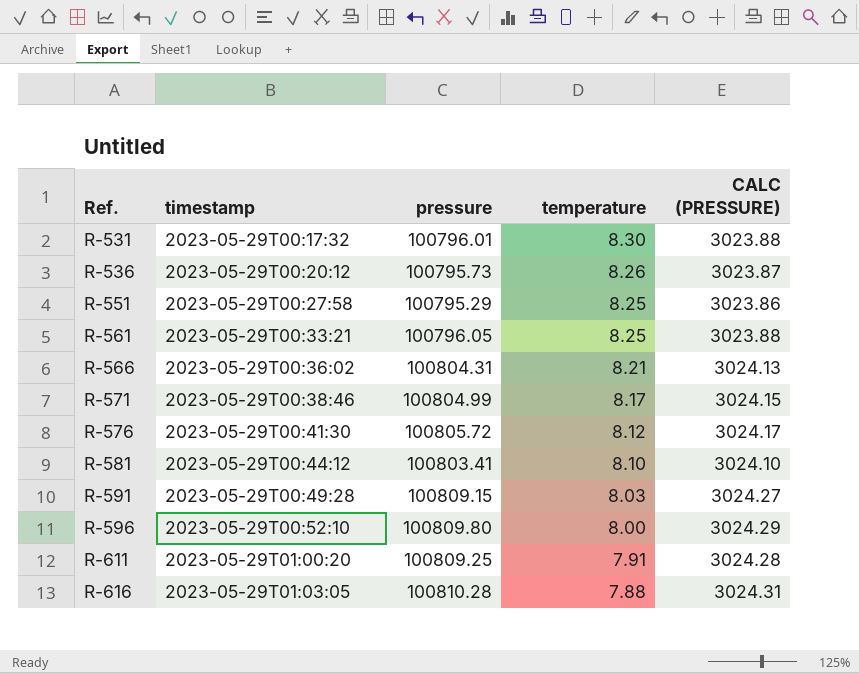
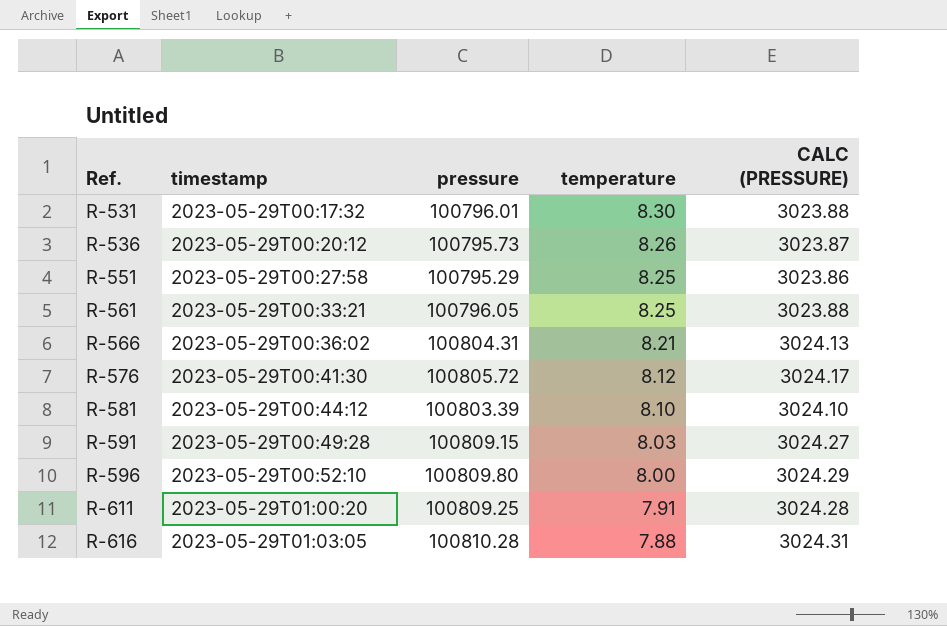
row R-571: 2023-05-29T00:38:46 | 100804.99 | 8.17 | 3024.15 -> none
R-581 | pressure: 100803.41 -> 100803.39

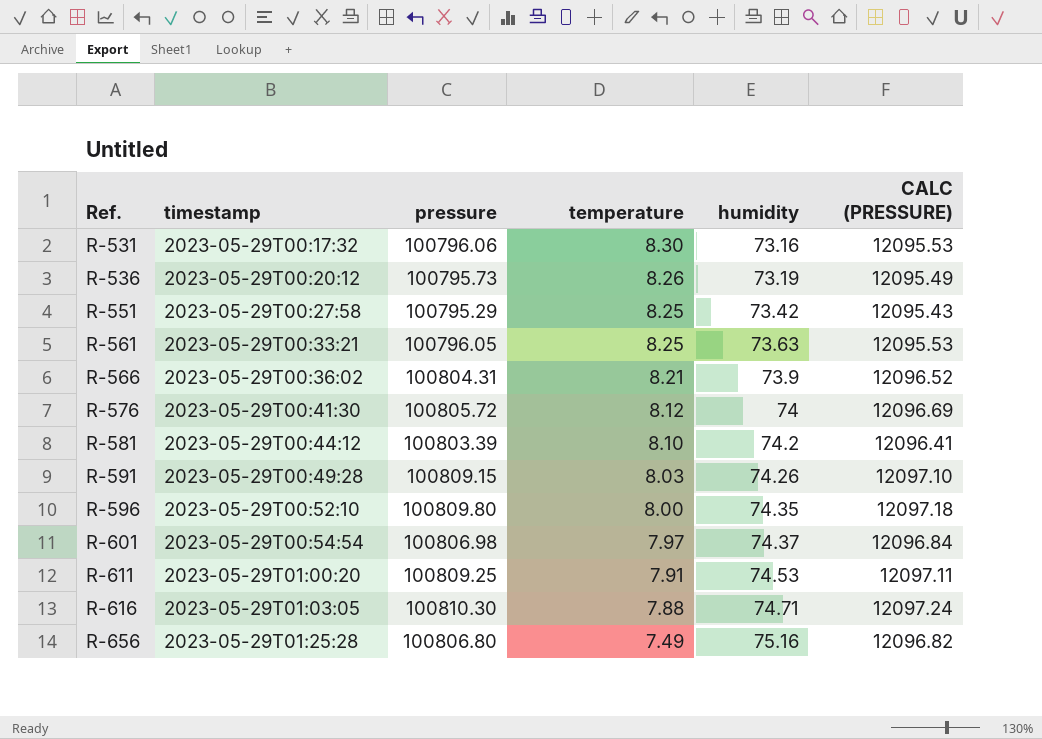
column humidity | position: none -> 5
column CALC (PRESSURE) | formula: [pressure] * 0.03 -> [pressure] * 0.12
R-531 | pressure: 100796.01 -> 100796.06
row R-601: none -> 2023-05-29T00:54:54 | 100806.98 | 7.97 | 74.37 | 12096.84
R-616 | pressure: 100810.28 -> 100810.30
row R-656: none -> 2023-05-29T01:25:28 | 100806.80 | 7.49 | 75.16 | 12096.82

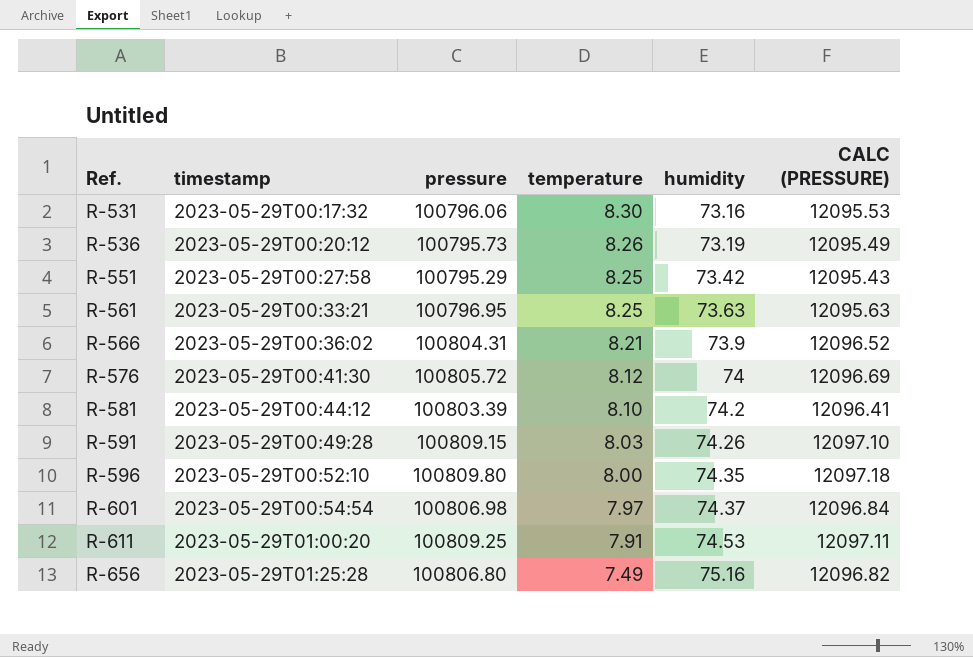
row R-616: 2023-05-29T01:03:05 | 100810.30 | 7.88 | 74.71 | 12097.24 -> none
R-561 | pressure: 100796.05 -> 100796.95
R-561 | CALC (PRESSURE): 12095.53 -> 12095.63

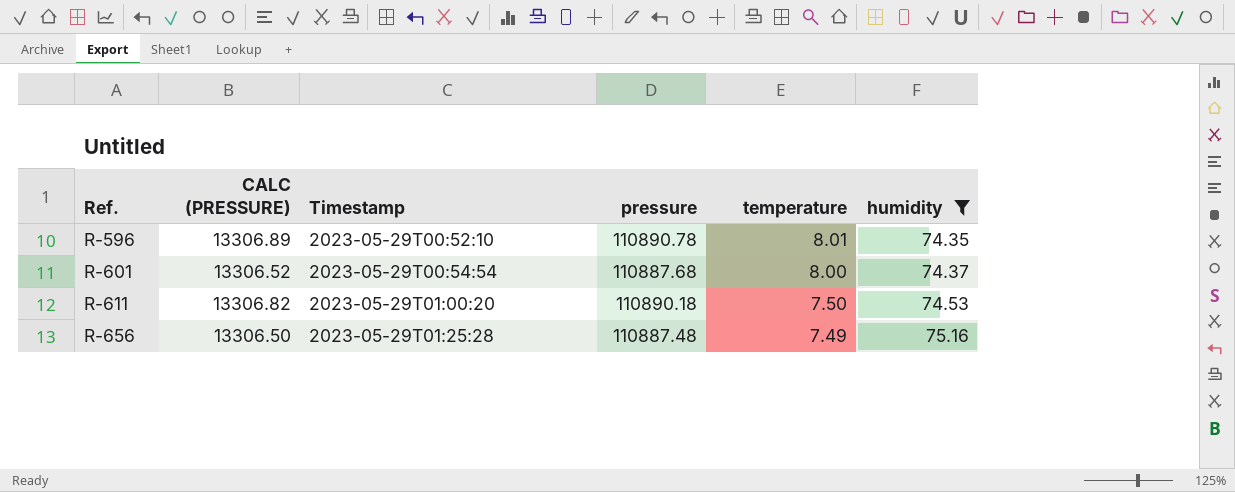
filter: none -> humidity >= 74.35
column CALC (PRESSURE) | position: 6 -> 2
column name: timestamp -> Timestamp
R-596 | CALC (PRESSURE): 12097.18 -> 13306.89
R-596 | pressure: 100809.80 -> 110890.78
R-596 | temperature: 8.00 -> 8.01
R-601 | CALC (PRESSURE): 12096.84 -> 13306.52
R-601 | pressure: 100806.98 -> 110887.68
R-601 | temperature: 7.97 -> 8.00
R-611 | CALC (PRESSURE): 12097.11 -> 13306.82
R-611 | pressure: 100809.25 -> 110890.18
R-611 | temperature: 7.91 -> 7.50
R-656 | CALC (PRESSURE): 12096.82 -> 13306.50
R-656 | pressure: 100806.80 -> 110887.48

